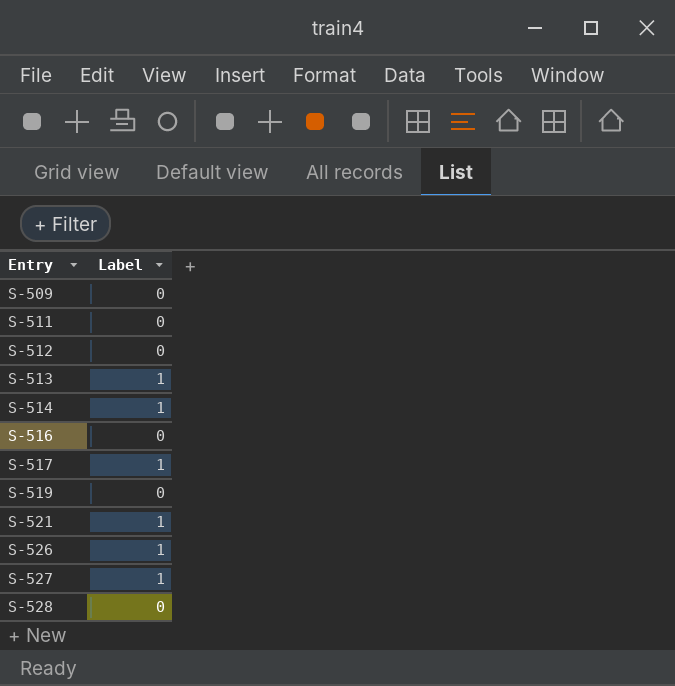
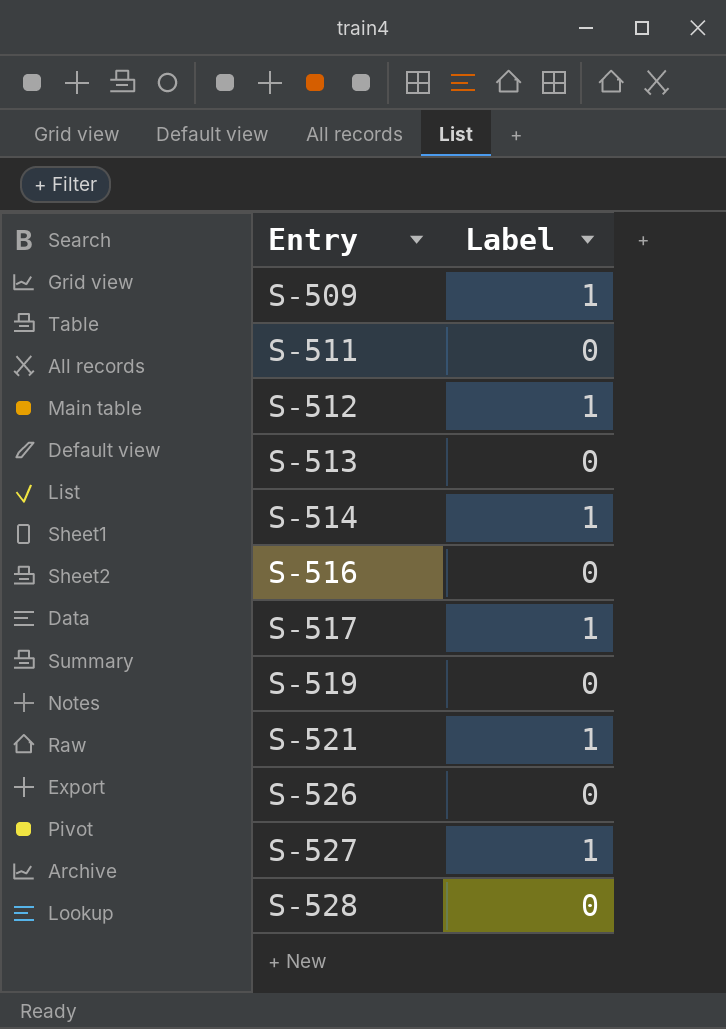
S-509 | Label: 0 -> 1
S-512 | Label: 0 -> 1
S-513 | Label: 1 -> 0
S-526 | Label: 1 -> 0

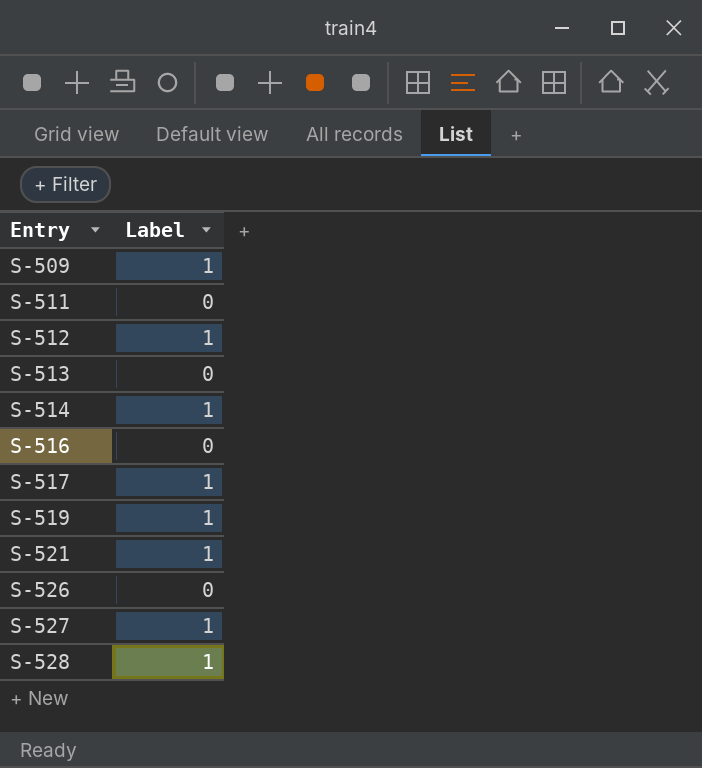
S-519 | Label: 0 -> 1
S-528 | Label: 0 -> 1

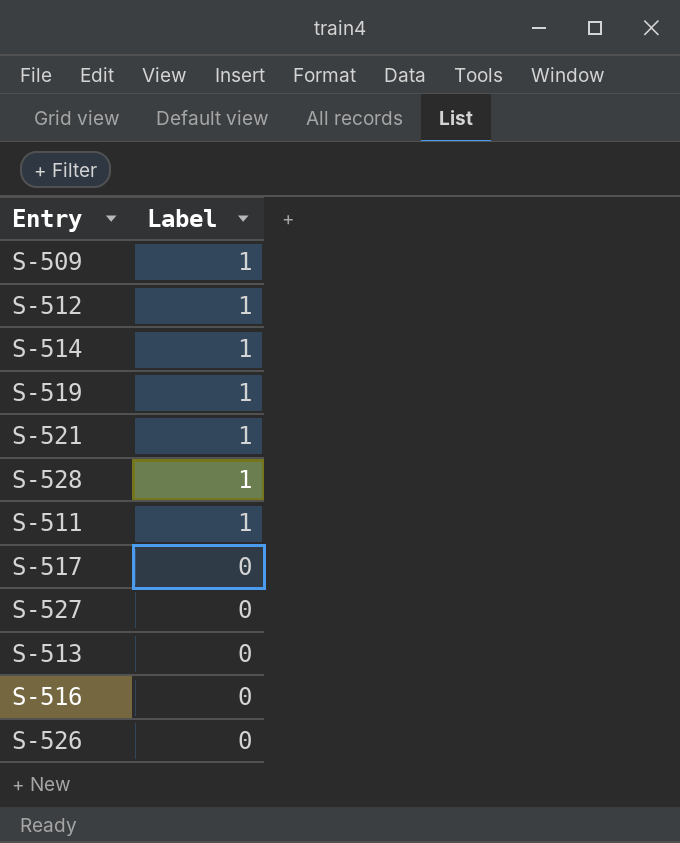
row order: Entry ascending -> Label descending
S-511 | Label: 0 -> 1
S-517 | Label: 1 -> 0
S-527 | Label: 1 -> 0

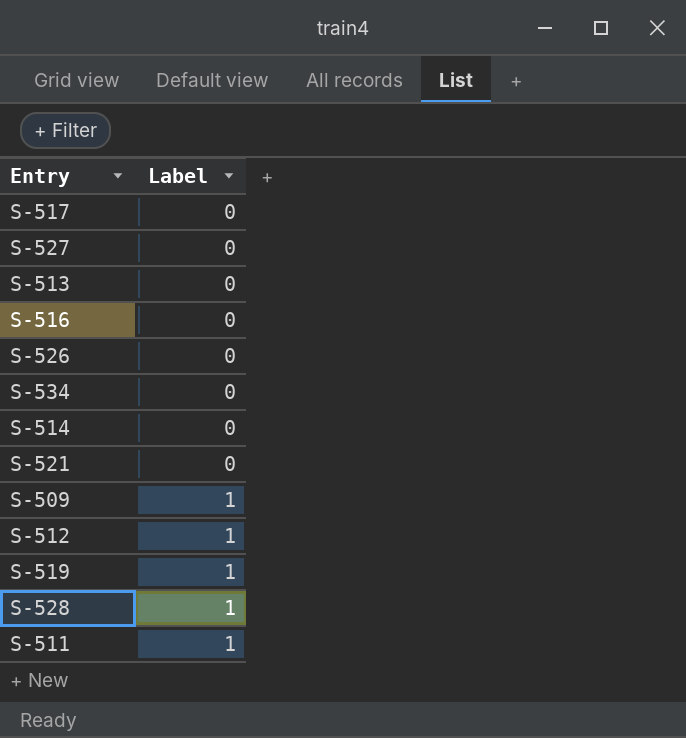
row order: Label descending -> Label ascending
row S-534: none -> 0
S-514 | Label: 1 -> 0
S-521 | Label: 1 -> 0

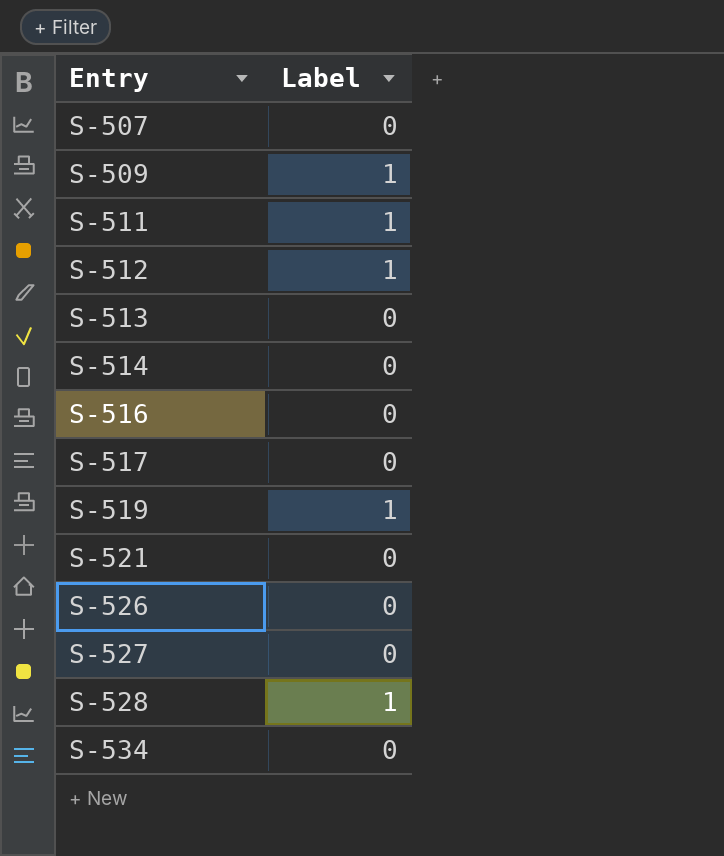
row order: Label ascending -> Entry ascending
row S-507: none -> 0

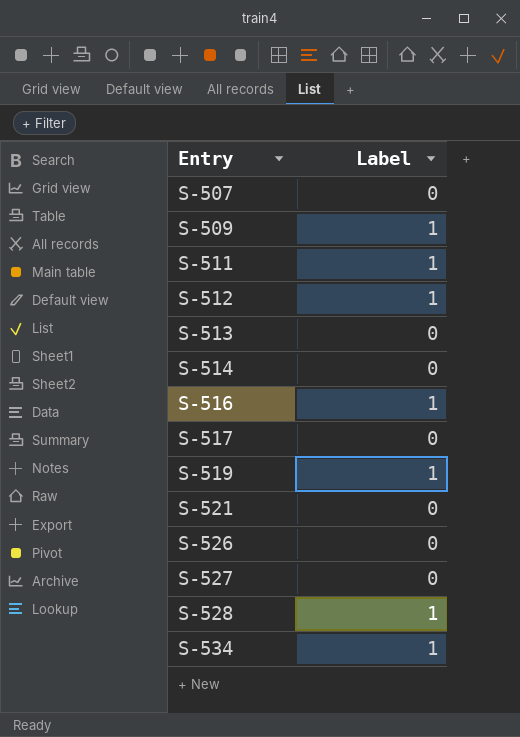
S-516 | Label: 0 -> 1
S-534 | Label: 0 -> 1

